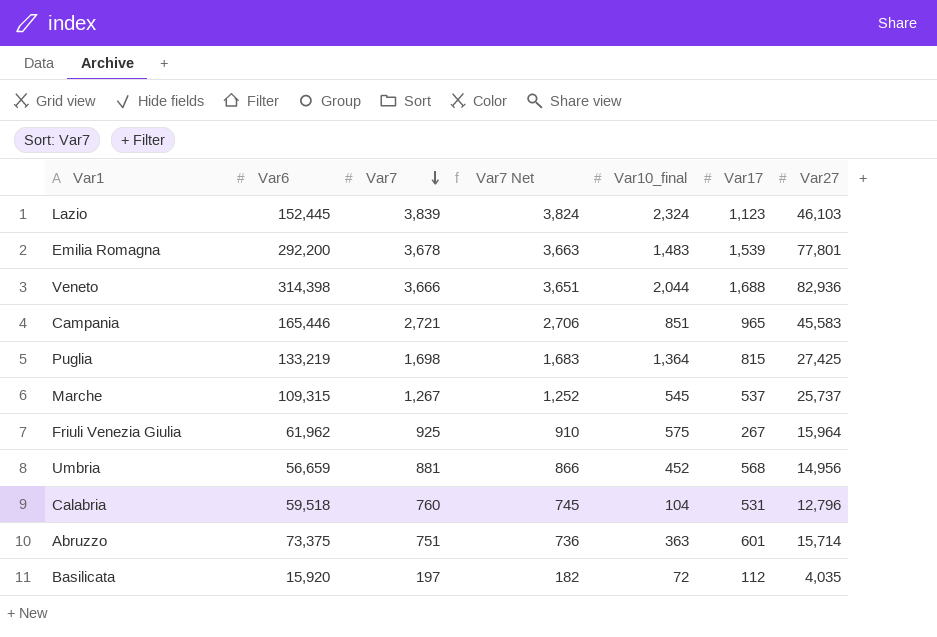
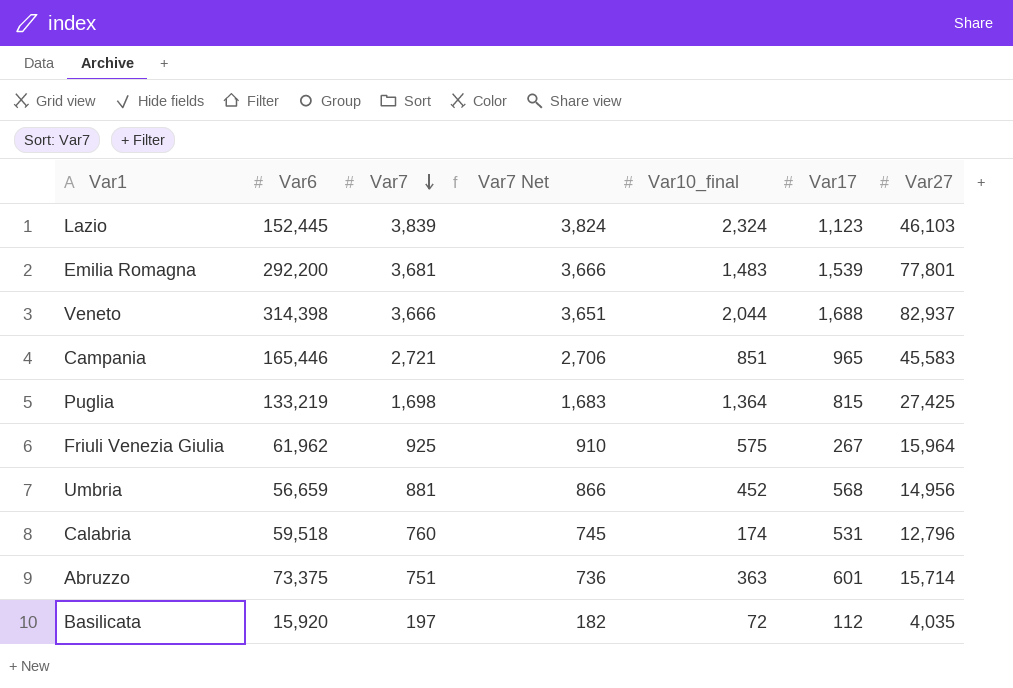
row Marche: 109,315 | 1,267 | 1,252 | 545 | 537 | 25,737 -> none
Emilia Romagna | Var7: 3,678 -> 3,681
Emilia Romagna | Var7 Net: 3,663 -> 3,666
Veneto | Var27: 82,936 -> 82,937
Calabria | Var10_final: 104 -> 174

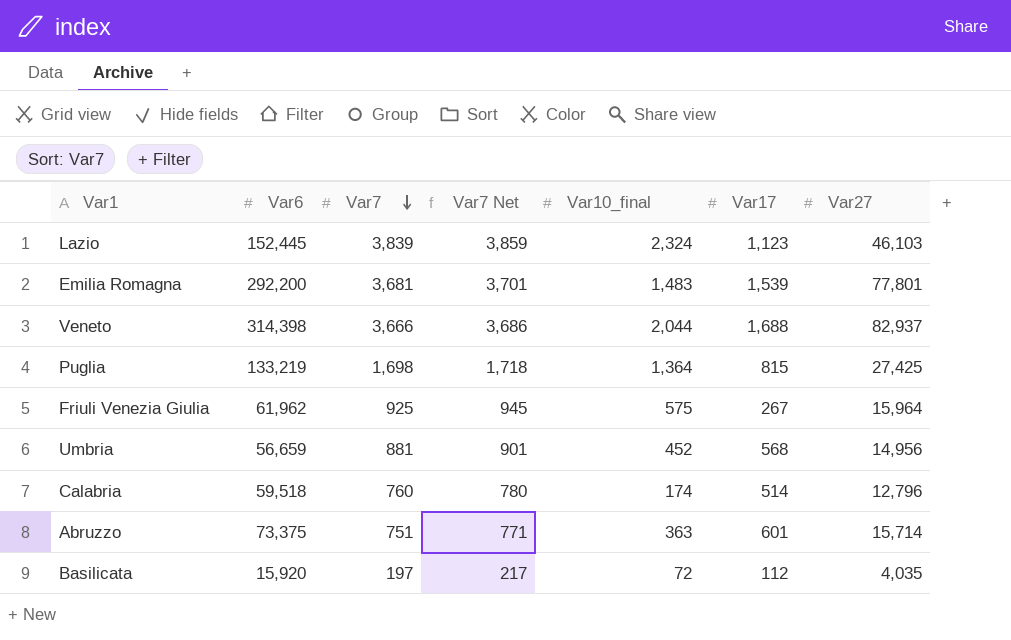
column Var7 Net | formula: [Var7] - 15 -> [Var7] + 20
row Campania: 165,446 | 2,721 | 2,706 | 851 | 965 | 45,583 -> none
Calabria | Var17: 531 -> 514

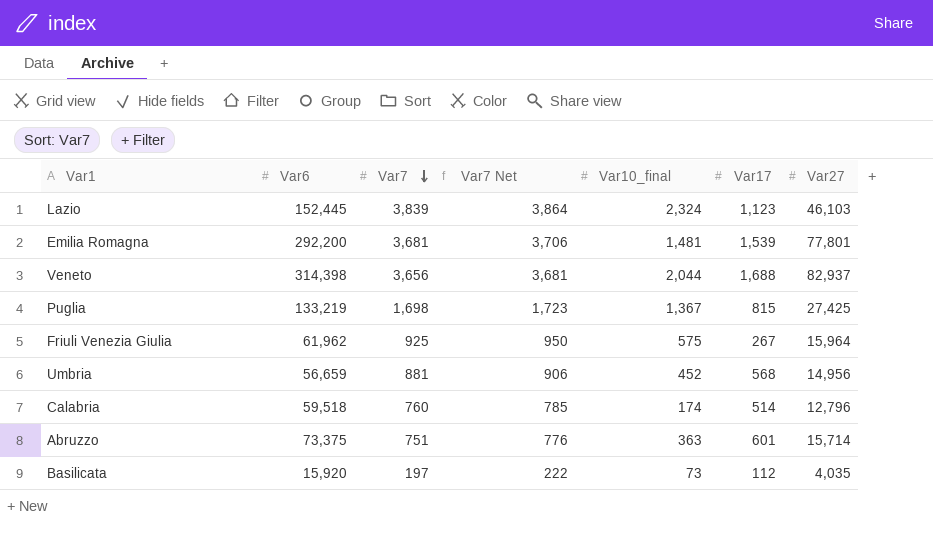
column Var7 Net | formula: [Var7] + 20 -> [Var7] + 25
Emilia Romagna | Var10_final: 1,483 -> 1,481
Veneto | Var7: 3,666 -> 3,656
Puglia | Var10_final: 1,364 -> 1,367
Basilicata | Var10_final: 72 -> 73

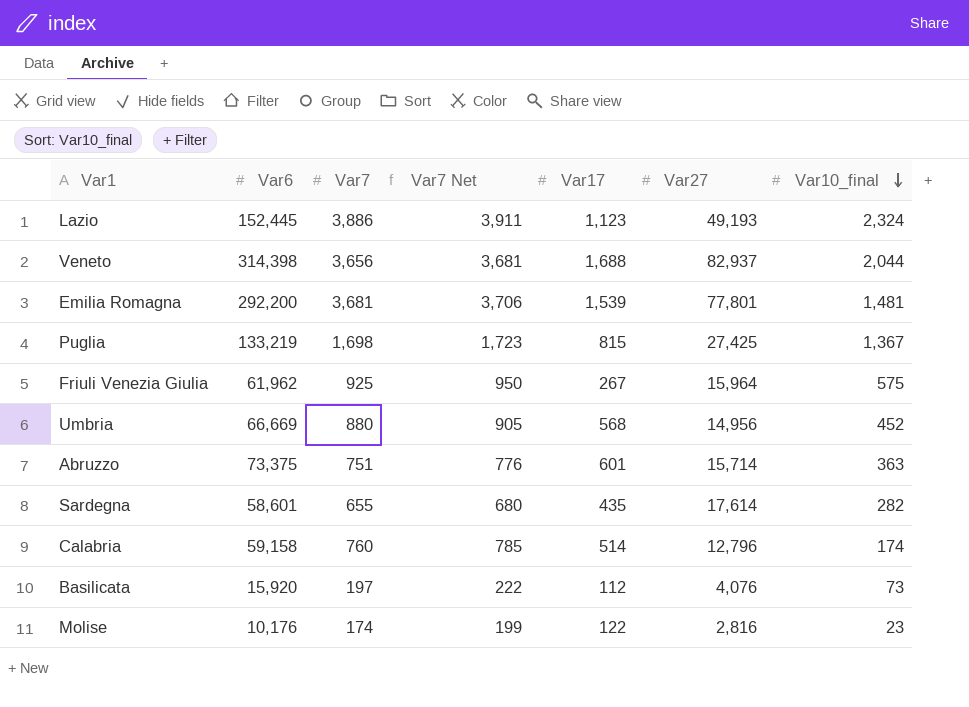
row order: Var7 descending -> Var10_final descending
column Var10_final | position: 5 -> 7
Lazio | Var7: 3,839 -> 3,886
Lazio | Var7 Net: 3,864 -> 3,911
Lazio | Var27: 46,103 -> 49,193
Umbria | Var6: 56,659 -> 66,669
Umbria | Var7: 881 -> 880
Umbria | Var7 Net: 906 -> 905
row Sardegna: none -> 58,601 | 655 | 680 | 435 | 17,614 | 282
Calabria | Var6: 59,518 -> 59,158
Basilicata | Var27: 4,035 -> 4,076
row Molise: none -> 10,176 | 174 | 199 | 122 | 2,816 | 23

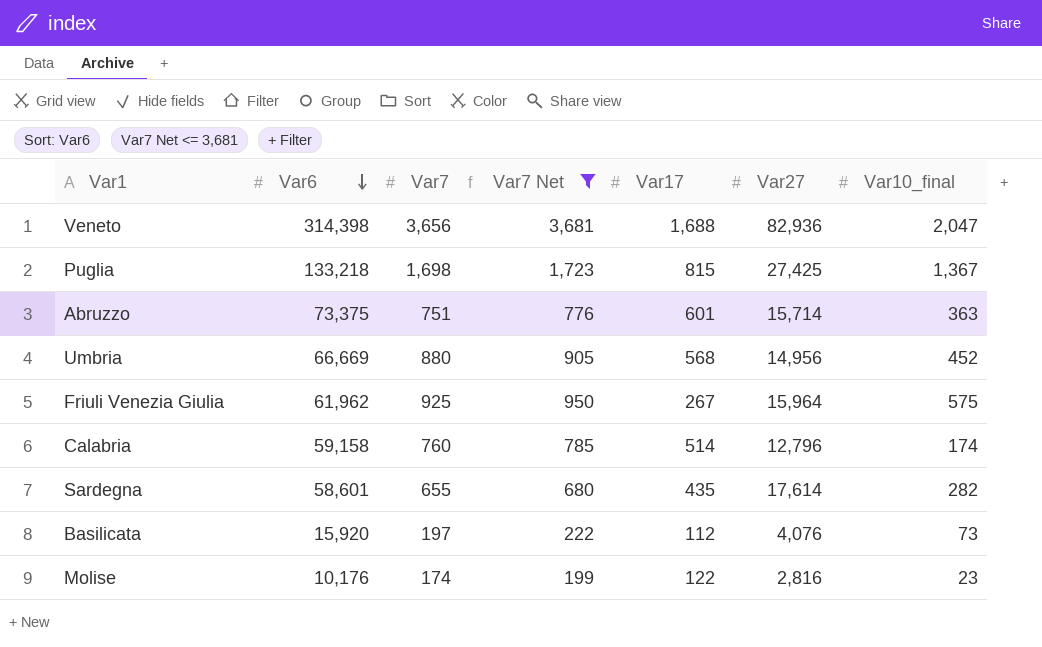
filter: none -> Var7 Net <= 3,681
row order: Var10_final descending -> Var6 descending
Veneto | Var27: 82,937 -> 82,936
Veneto | Var10_final: 2,044 -> 2,047
Puglia | Var6: 133,219 -> 133,218

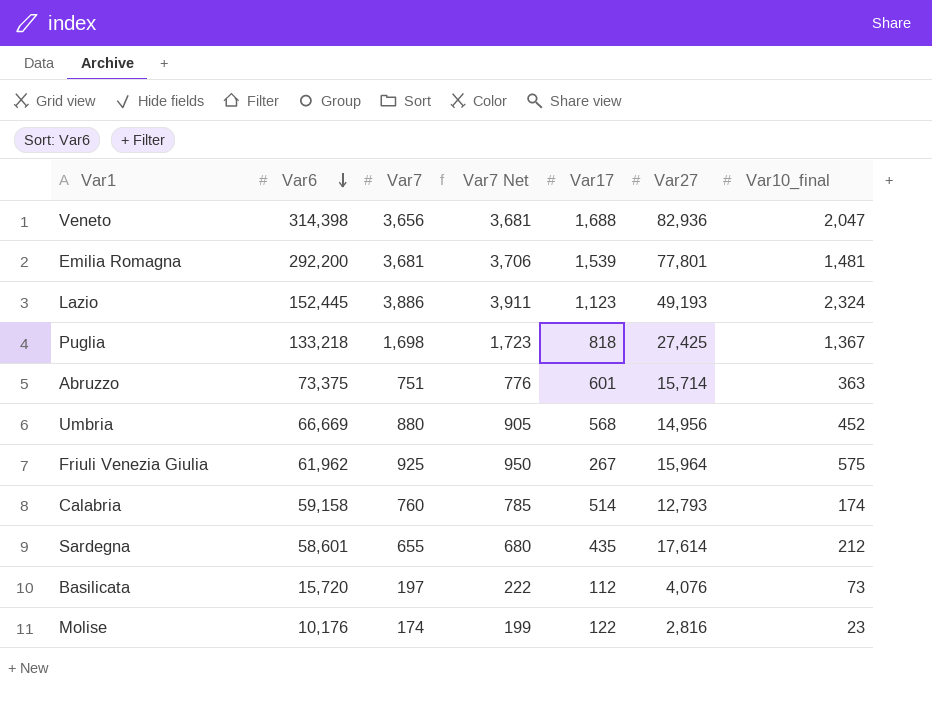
filter: Var7 Net <= 3,681 -> none
Puglia | Var17: 815 -> 818
Calabria | Var27: 12,796 -> 12,793
Sardegna | Var10_final: 282 -> 212
Basilicata | Var6: 15,920 -> 15,720

